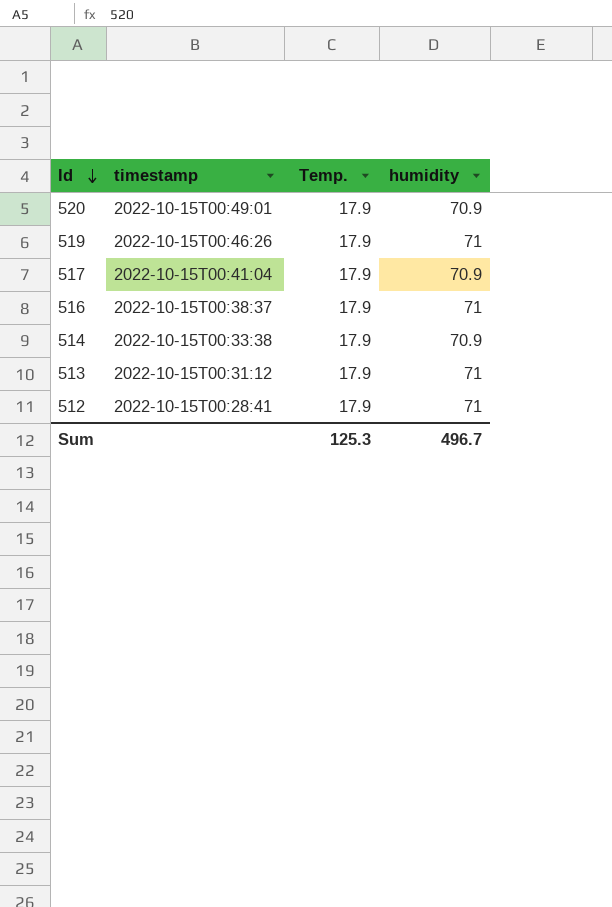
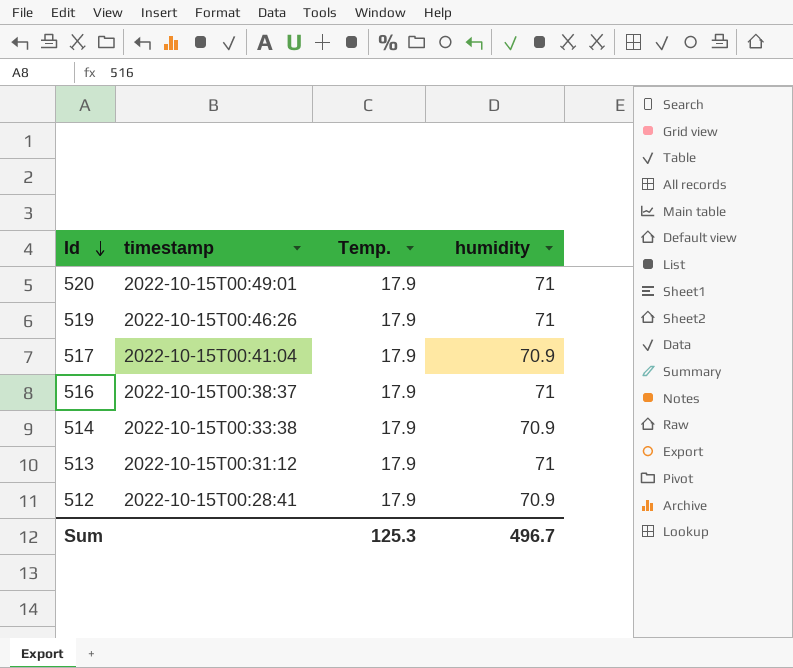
520 | humidity: 70.9 -> 71
512 | humidity: 71 -> 70.9

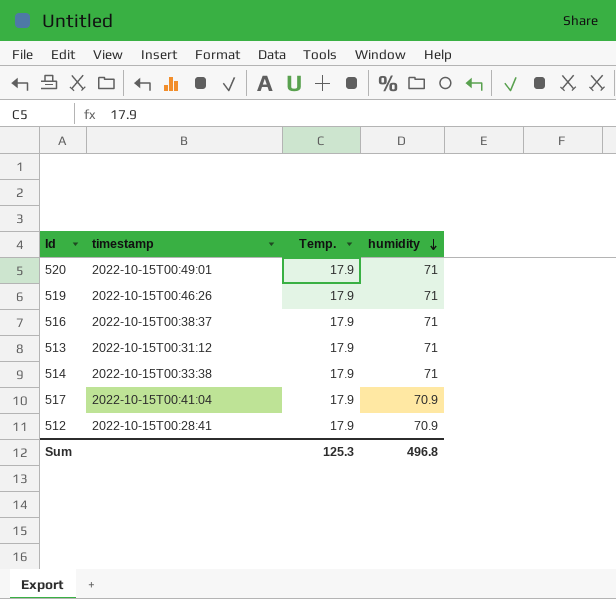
row order: Id descending -> humidity descending
514 | humidity: 70.9 -> 71
Sum | humidity: 496.7 -> 496.8

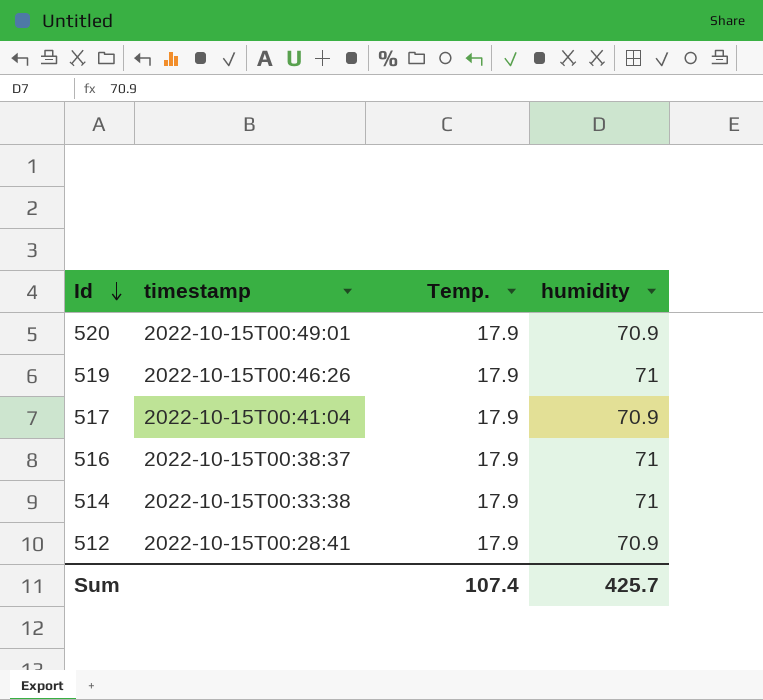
row order: humidity descending -> Id descending
row 513: 2022-10-15T00:31:12 | 17.9 | 71 -> none
520 | humidity: 71 -> 70.9
Sum | Temp.: 125.3 -> 107.4
Sum | humidity: 496.8 -> 425.7

